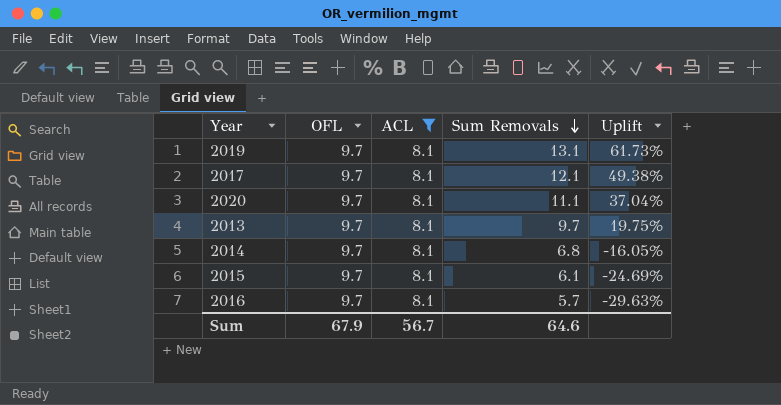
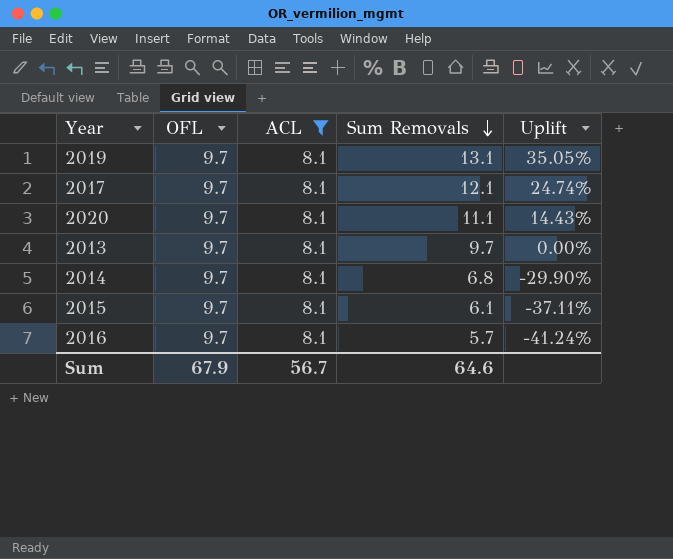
column Uplift | formula: ([Sum Removals] - [ACL]) / [ACL] -> ([Sum Removals] - [OFL]) / [OFL]

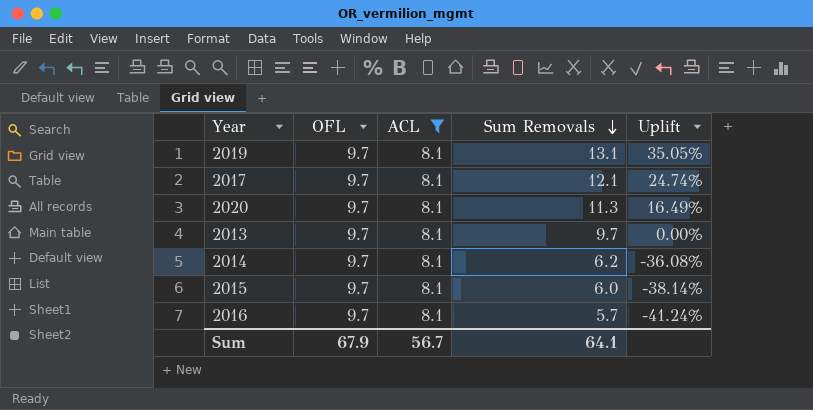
2020 | Sum Removals: 11.1 -> 11.3
2020 | Uplift: 14.43% -> 16.49%
2014 | Sum Removals: 6.8 -> 6.2
2014 | Uplift: -29.90% -> -36.08%
2015 | Sum Removals: 6.1 -> 6.0
2015 | Uplift: -37.11% -> -38.14%
Sum | Sum Removals: 64.6 -> 64.1

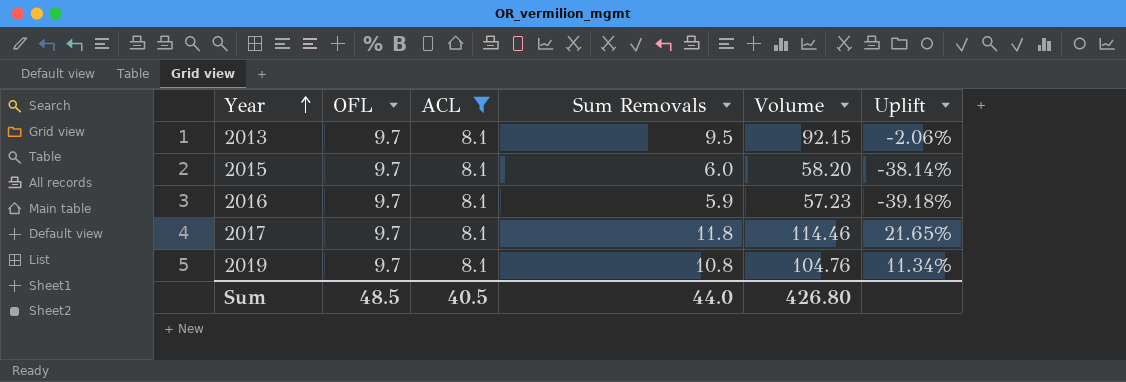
row order: Sum Removals descending -> Year ascending
column Volume | formula: none -> [OFL] * [Sum Removals]
row 2020: 9.7 | 8.1 | 11.3 | 16.49% -> none
row 2014: 9.7 | 8.1 | 6.2 | -36.08% -> none
2013 | Sum Removals: 9.7 -> 9.5
2013 | Uplift: 0.00% -> -2.06%
2016 | Sum Removals: 5.7 -> 5.9
2016 | Uplift: -41.24% -> -39.18%
2017 | Sum Removals: 12.1 -> 11.8
2017 | Uplift: 24.74% -> 21.65%
2019 | Sum Removals: 13.1 -> 10.8
2019 | Uplift: 35.05% -> 11.34%
Sum | OFL: 67.9 -> 48.5
Sum | ACL: 56.7 -> 40.5
Sum | Sum Removals: 64.1 -> 44.0

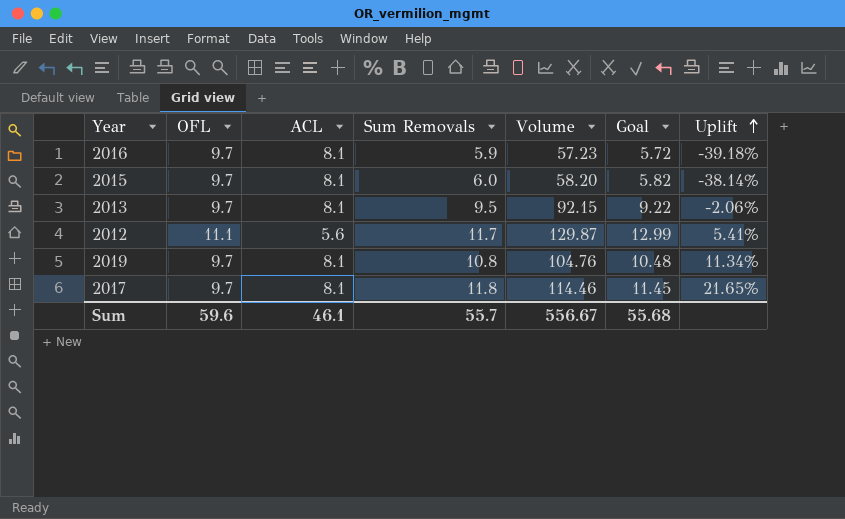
filter: ACL = 8.1 -> none
row order: Year ascending -> Uplift ascending
column Goal | formula: none -> [Volume] * 0.1
Sum | OFL: 48.5 -> 59.6
Sum | ACL: 40.5 -> 46.1
Sum | Sum Removals: 44.0 -> 55.7
Sum | Volume: 426.80 -> 556.67

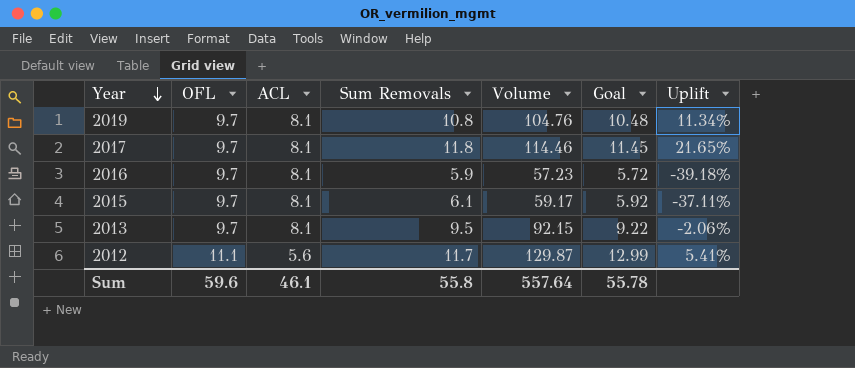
row order: Uplift ascending -> Year descending
2015 | Sum Removals: 6.0 -> 6.1
2015 | Volume: 58.20 -> 59.17
2015 | Goal: 5.82 -> 5.92
2015 | Uplift: -38.14% -> -37.11%
Sum | Sum Removals: 55.7 -> 55.8
Sum | Volume: 556.67 -> 557.64
Sum | Goal: 55.68 -> 55.78

